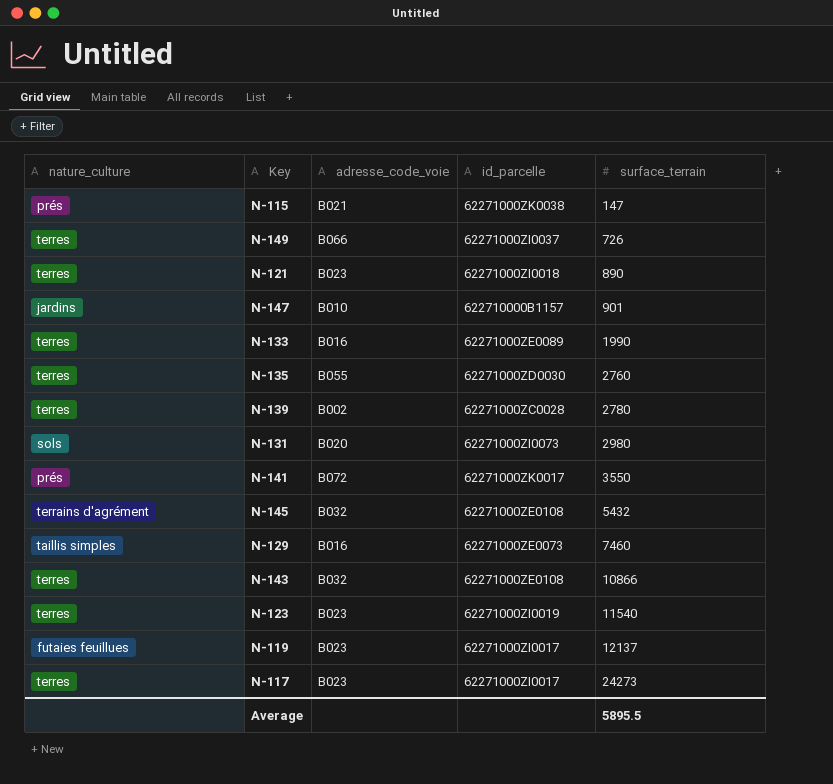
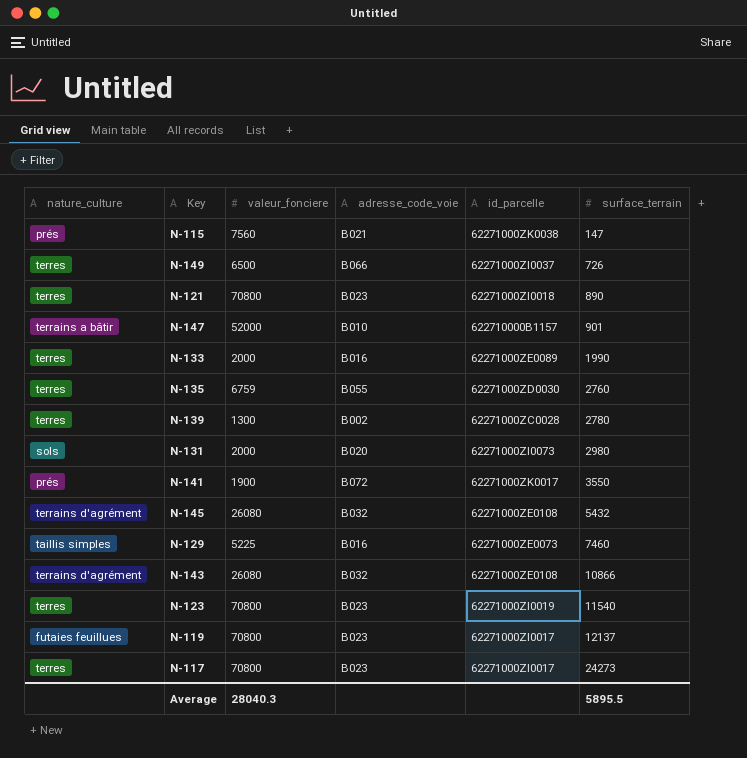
column valeur_fonciere | position: none -> 3
N-147 | nature_culture: jardins -> terrains a bâtir
N-143 | nature_culture: terres -> terrains d'agrément

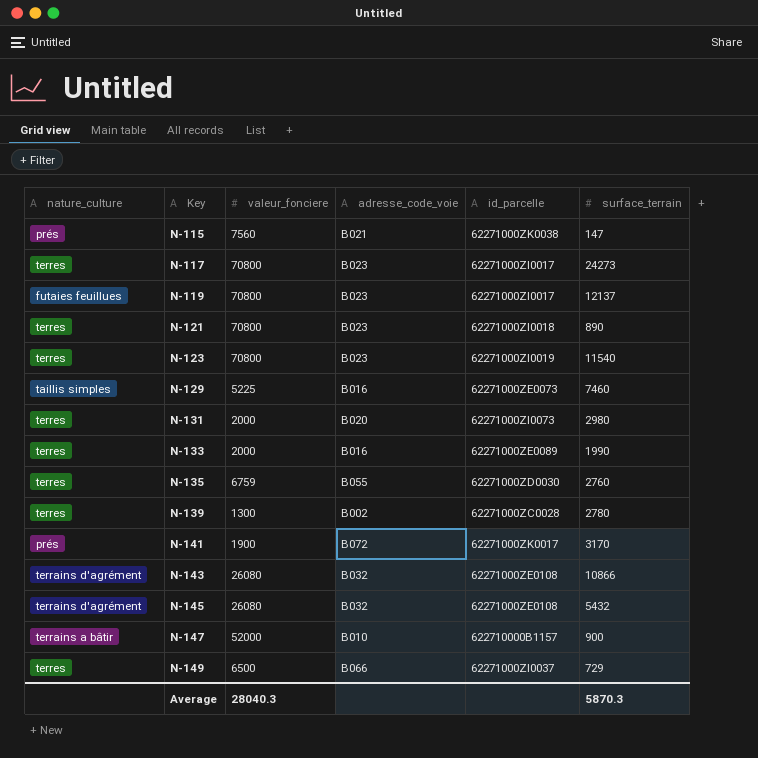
row order: surface_terrain ascending -> Key ascending
N-131 | nature_culture: sols -> terres
N-141 | surface_terrain: 3550 -> 3170
N-147 | surface_terrain: 901 -> 900
N-149 | surface_terrain: 726 -> 729
Average | surface_terrain: 5895.5 -> 5870.3

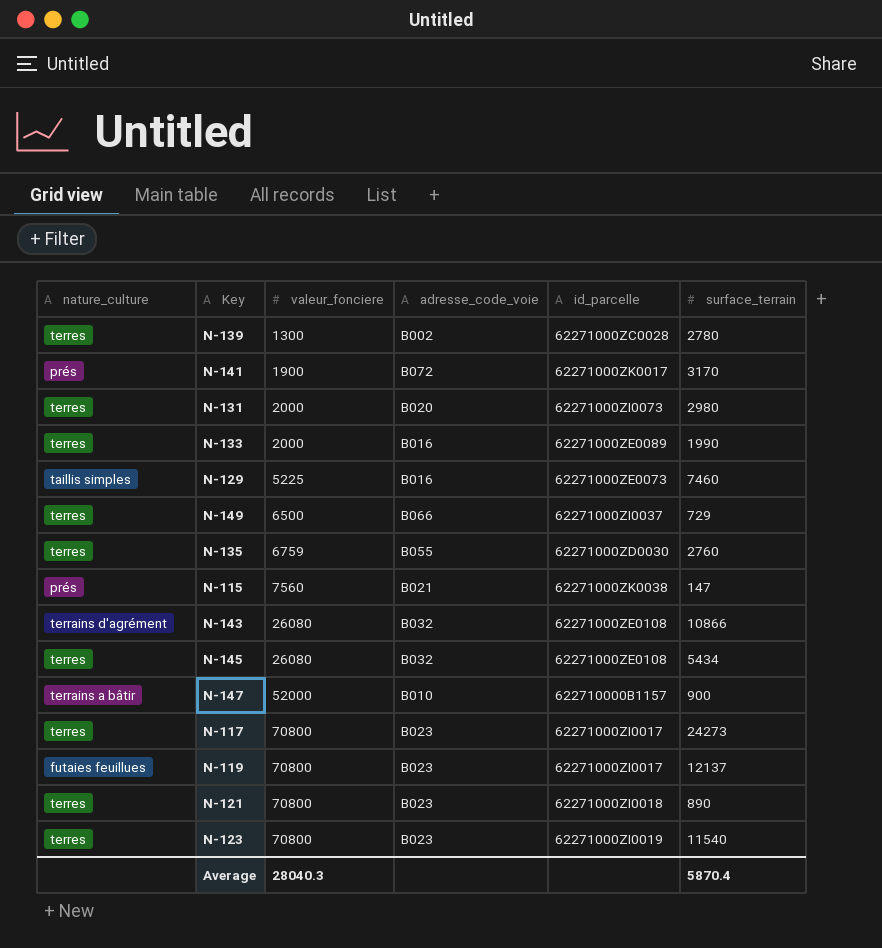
row order: Key ascending -> valeur_fonciere ascending
N-145 | nature_culture: terrains d'agrément -> terres
N-145 | surface_terrain: 5432 -> 5434
Average | surface_terrain: 5870.3 -> 5870.4

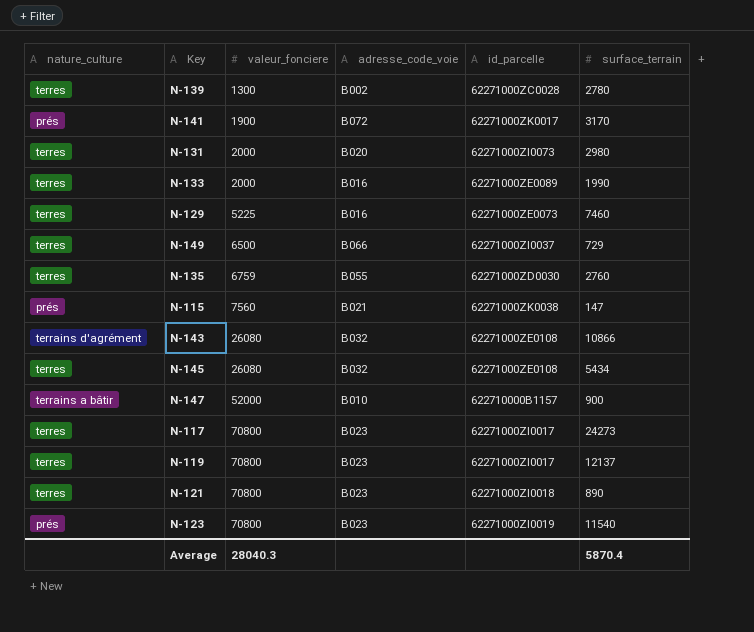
N-129 | nature_culture: taillis simples -> terres
N-119 | nature_culture: futaies feuillues -> terres
N-123 | nature_culture: terres -> prés

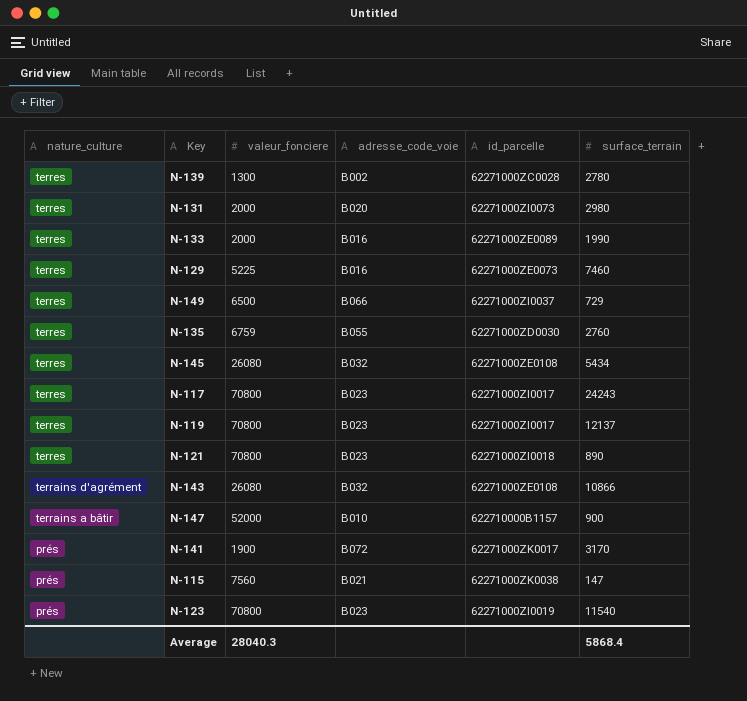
row order: valeur_fonciere ascending -> nature_culture descending
N-117 | surface_terrain: 24273 -> 24243
Average | surface_terrain: 5870.4 -> 5868.4

